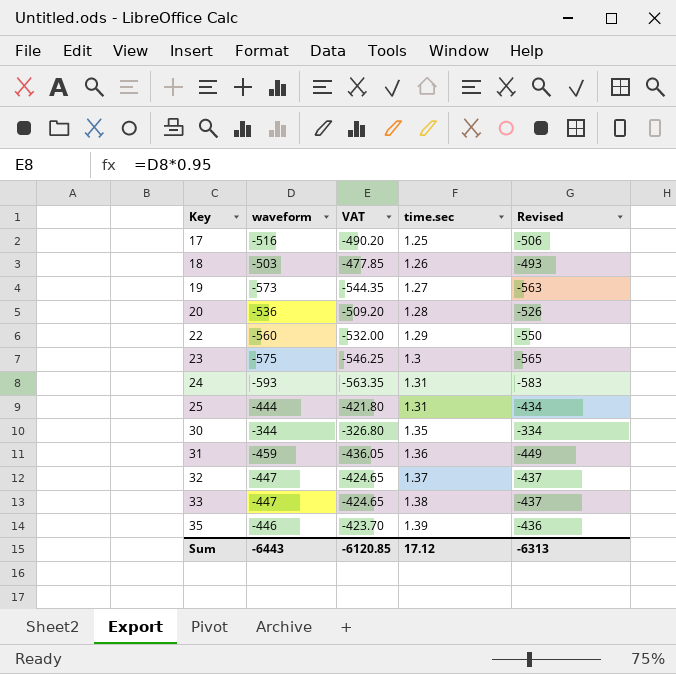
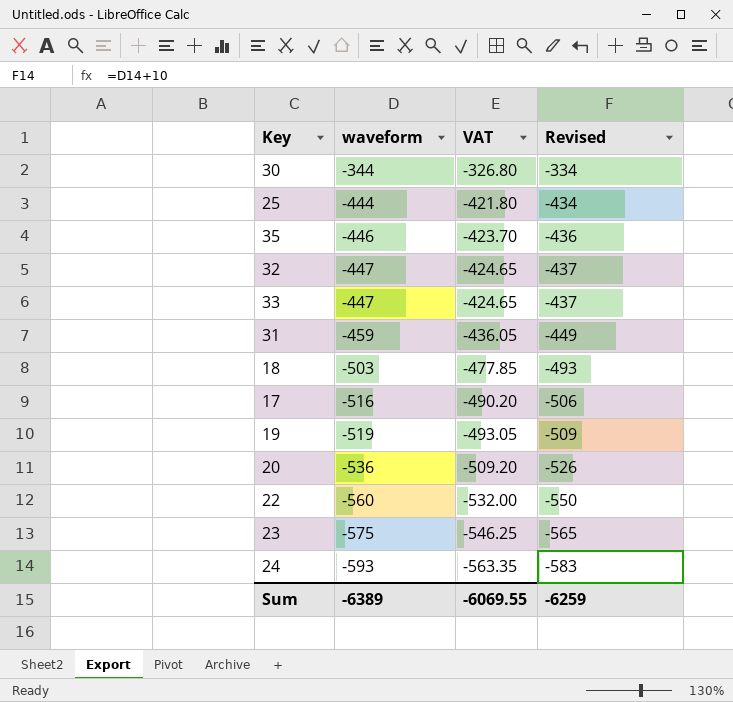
row order: Key ascending -> waveform descending
column time.sec | position: 4 -> none
19 | waveform: -573 -> -519
19 | VAT: -544.35 -> -493.05
19 | Revised: -563 -> -509
Sum | waveform: -6443 -> -6389
Sum | VAT: -6120.85 -> -6069.55
Sum | Revised: -6313 -> -6259

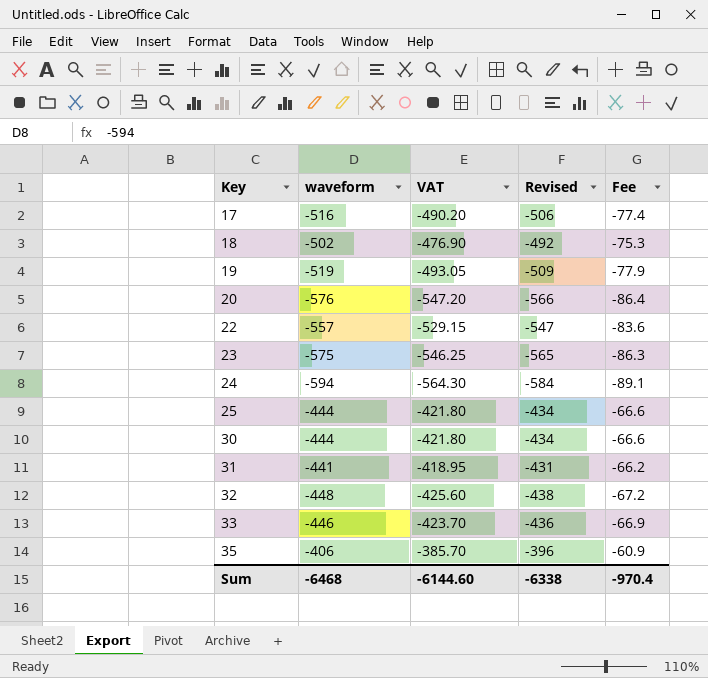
row order: waveform descending -> Key ascending
column Fee | formula: none -> [waveform] * 0.15
18 | waveform: -503 -> -502
18 | VAT: -477.85 -> -476.90
18 | Revised: -493 -> -492
20 | waveform: -536 -> -576
20 | VAT: -509.20 -> -547.20
20 | Revised: -526 -> -566
22 | waveform: -560 -> -557
22 | VAT: -532.00 -> -529.15
22 | Revised: -550 -> -547
24 | waveform: -593 -> -594
24 | VAT: -563.35 -> -564.30
24 | Revised: -583 -> -584
30 | waveform: -344 -> -444
30 | VAT: -326.80 -> -421.80
30 | Revised: -334 -> -434
31 | waveform: -459 -> -441
31 | VAT: -436.05 -> -418.95
31 | Revised: -449 -> -431
32 | waveform: -447 -> -448
32 | VAT: -424.65 -> -425.60
32 | Revised: -437 -> -438
33 | waveform: -447 -> -446
33 | VAT: -424.65 -> -423.70
33 | Revised: -437 -> -436
35 | waveform: -446 -> -406
35 | VAT: -423.70 -> -385.70
35 | Revised: -436 -> -396
Sum | waveform: -6389 -> -6468
Sum | VAT: -6069.55 -> -6144.60
Sum | Revised: -6259 -> -6338

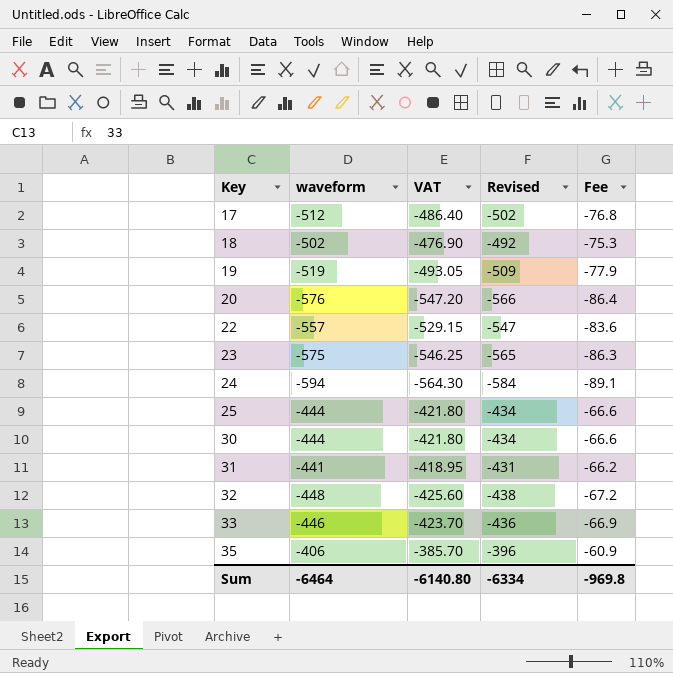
17 | waveform: -516 -> -512
17 | VAT: -490.20 -> -486.40
17 | Revised: -506 -> -502
17 | Fee: -77.4 -> -76.8
Sum | waveform: -6468 -> -6464
Sum | VAT: -6144.60 -> -6140.80
Sum | Revised: -6338 -> -6334
Sum | Fee: -970.4 -> -969.8

